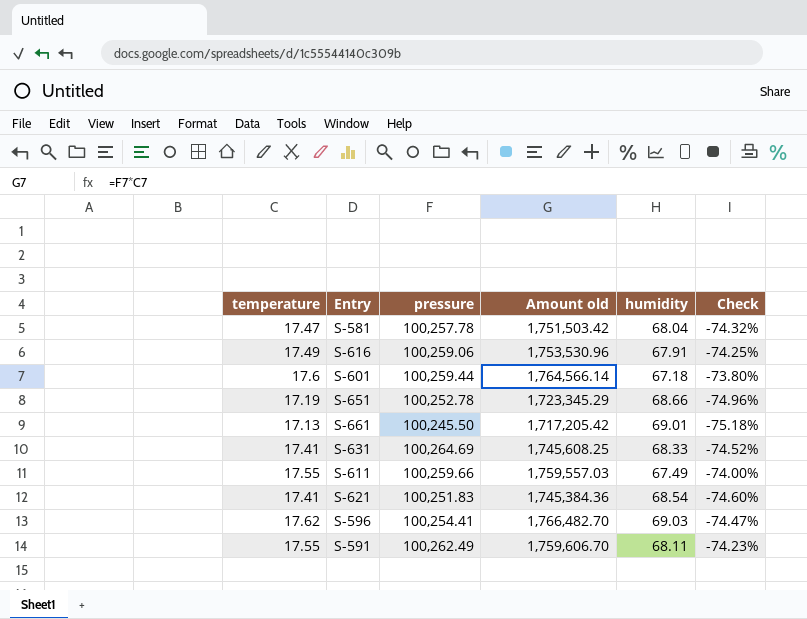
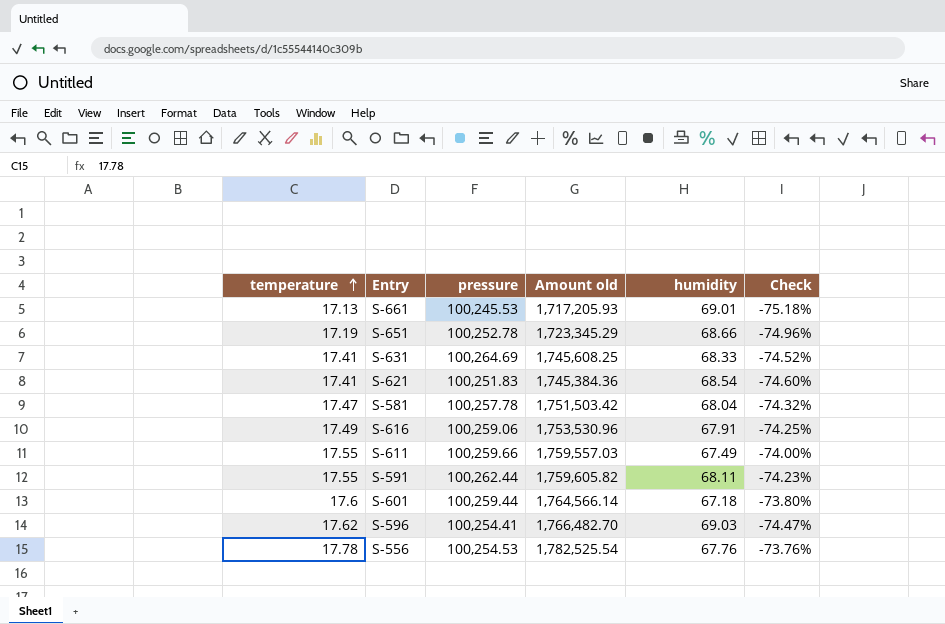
row order: none -> temperature ascending
S-661 | pressure: 100,245.50 -> 100,245.53
S-661 | Amount old: 1,717,205.42 -> 1,717,205.93
S-591 | pressure: 100,262.49 -> 100,262.44
S-591 | Amount old: 1,759,606.70 -> 1,759,605.82
row S-556: none -> 17.78 | 100,254.53 | 1,782,525.54 | 67.76 | -73.76%

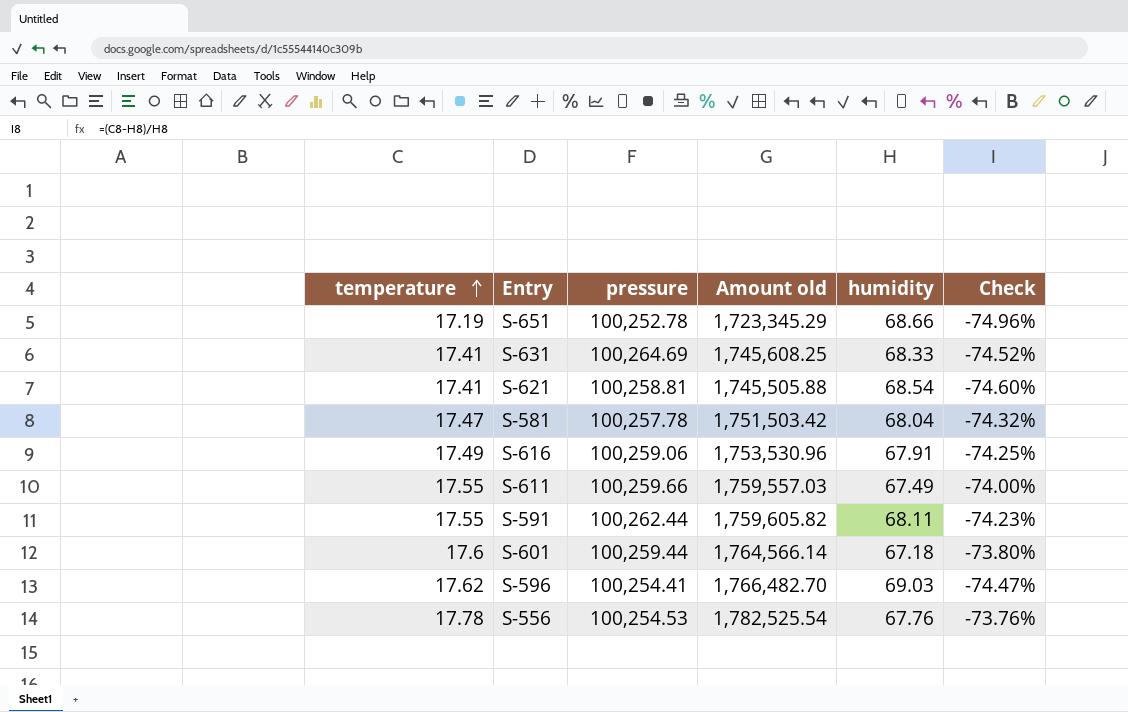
row S-661: 17.13 | 100,245.53 | 1,717,205.93 | 69.01 | -75.18% -> none
S-621 | pressure: 100,251.83 -> 100,258.81
S-621 | Amount old: 1,745,384.36 -> 1,745,505.88

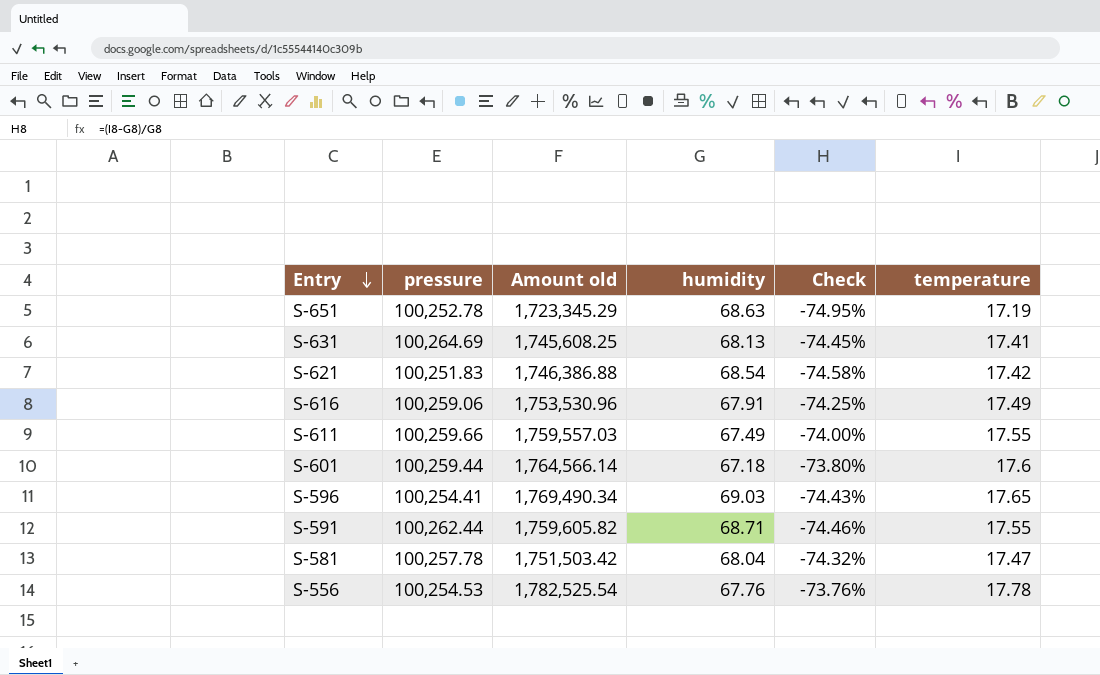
row order: temperature ascending -> Entry descending
column temperature | position: 1 -> 6
S-651 | humidity: 68.66 -> 68.63
S-651 | Check: -74.96% -> -74.95%
S-631 | humidity: 68.33 -> 68.13
S-631 | Check: -74.52% -> -74.45%
S-621 | pressure: 100,258.81 -> 100,251.83
S-621 | Amount old: 1,745,505.88 -> 1,746,386.88
S-621 | Check: -74.60% -> -74.58%
S-621 | temperature: 17.41 -> 17.42
S-596 | Amount old: 1,766,482.70 -> 1,769,490.34
S-596 | Check: -74.47% -> -74.43%
S-596 | temperature: 17.62 -> 17.65
S-591 | humidity: 68.11 -> 68.71
S-591 | Check: -74.23% -> -74.46%

